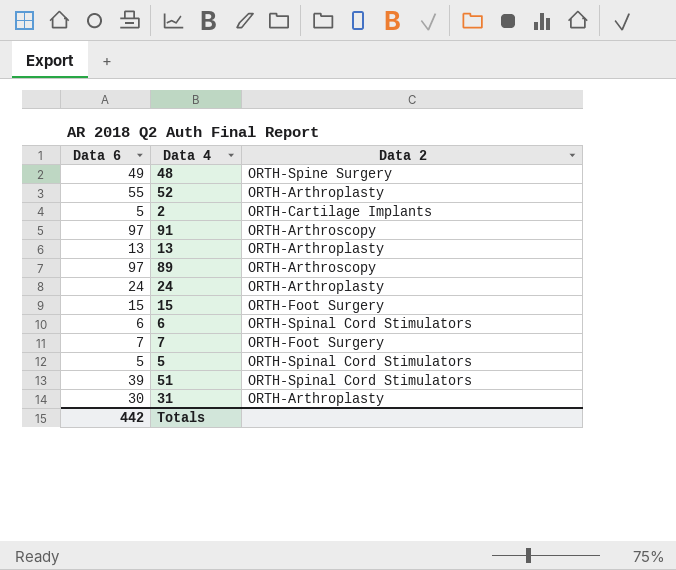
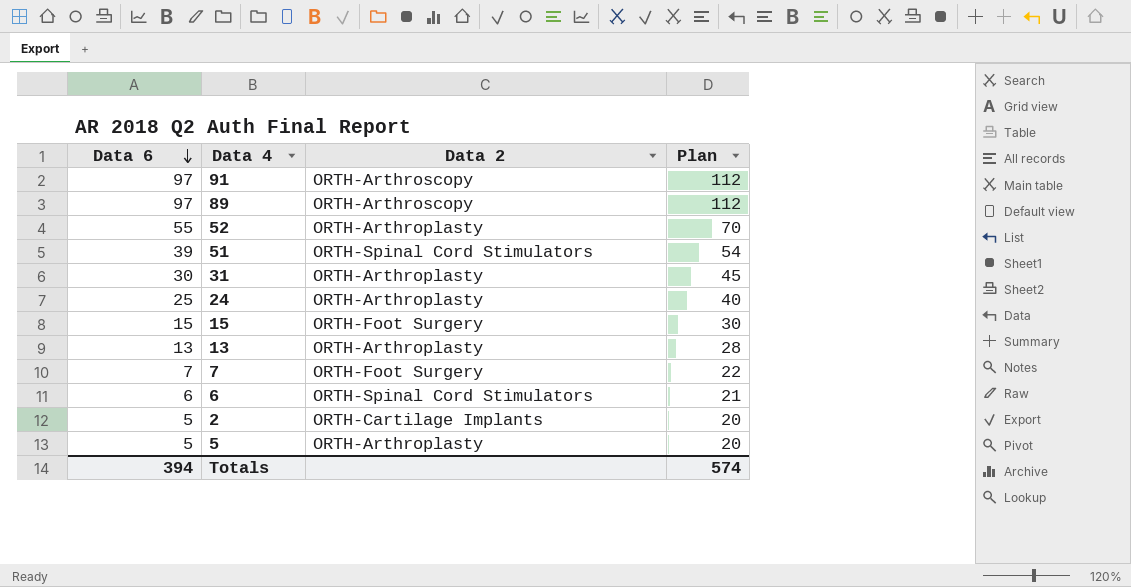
row order: none -> Data 6 descending
column Plan | formula: none -> [Data 6] + 15
row 48: 49 | ORTH-Spine Surgery -> none
24 | Data 6: 24 -> 25
5 | Data 2: ORTH-Spinal Cord Stimulators -> ORTH-Arthroplasty
Totals | Data 6: 442 -> 394

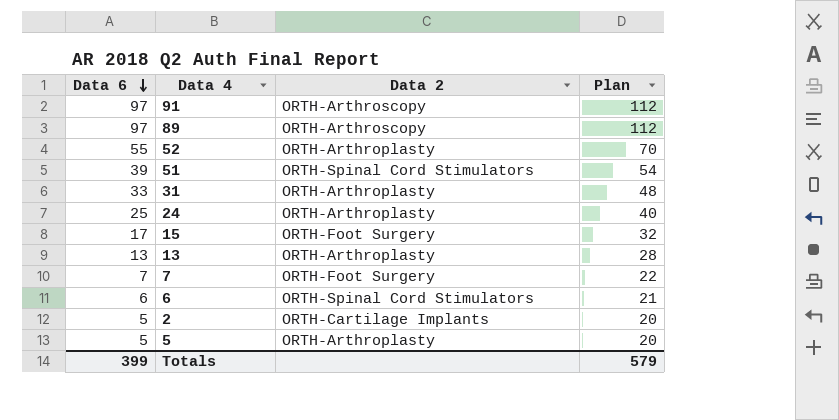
31 | Data 6: 30 -> 33
31 | Plan: 45 -> 48
15 | Data 6: 15 -> 17
15 | Plan: 30 -> 32
Totals | Data 6: 394 -> 399
Totals | Plan: 574 -> 579

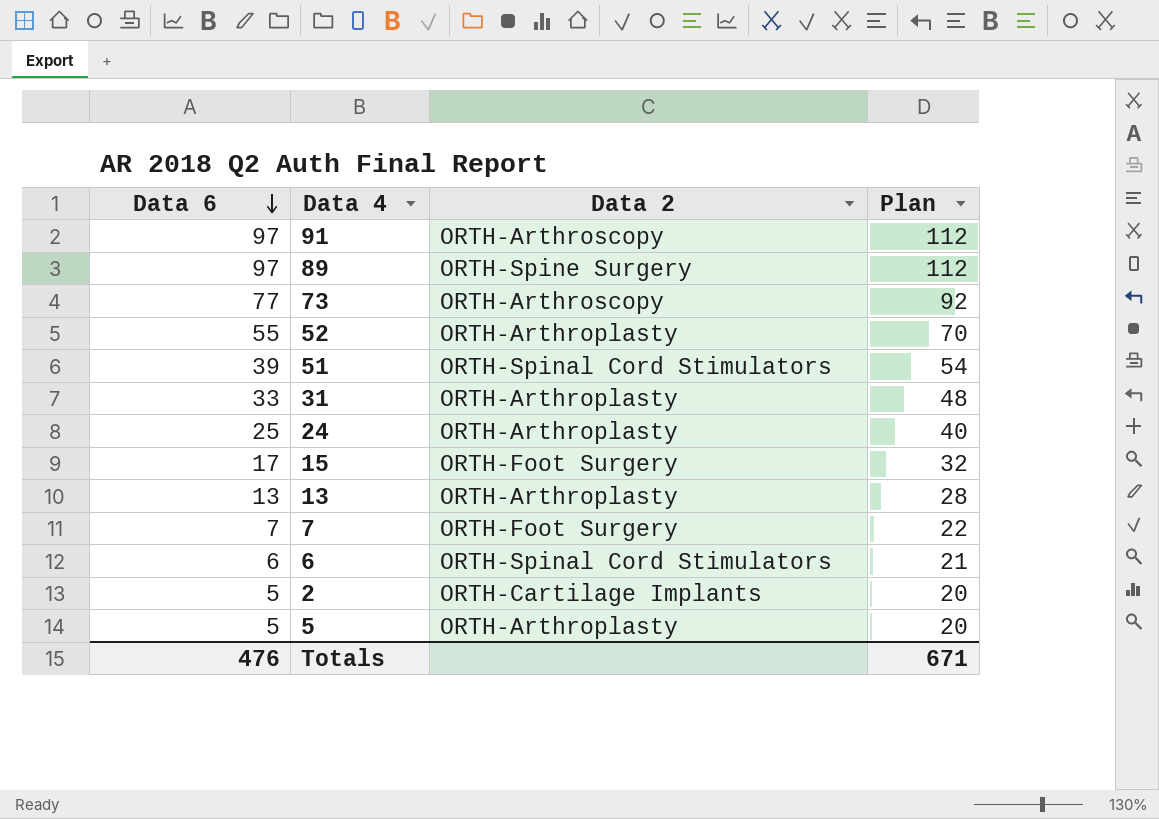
89 | Data 2: ORTH-Arthroscopy -> ORTH-Spine Surgery
row 73: none -> 77 | ORTH-Arthroscopy | 92
Totals | Data 6: 399 -> 476
Totals | Plan: 579 -> 671

